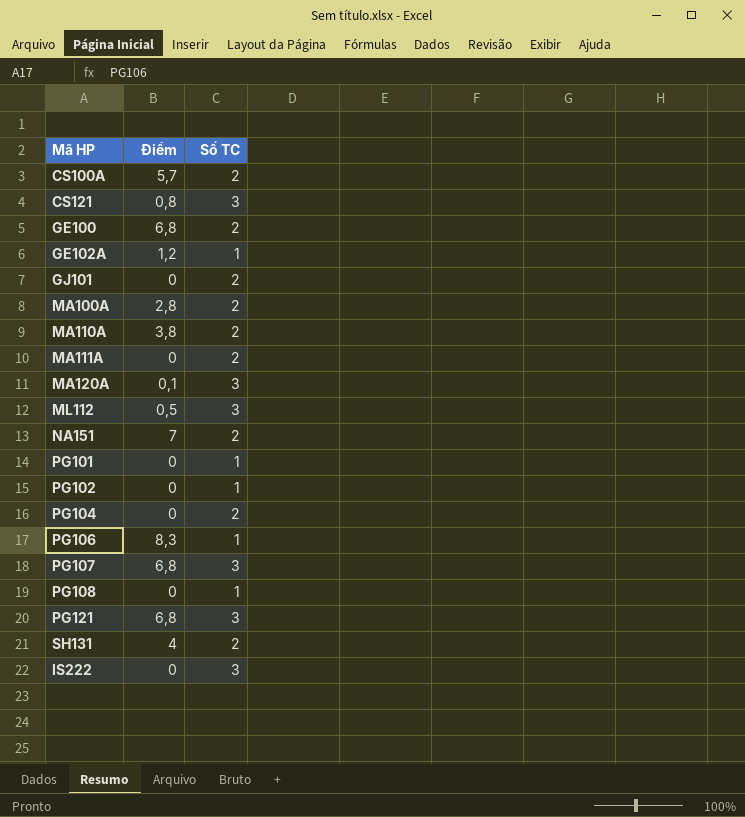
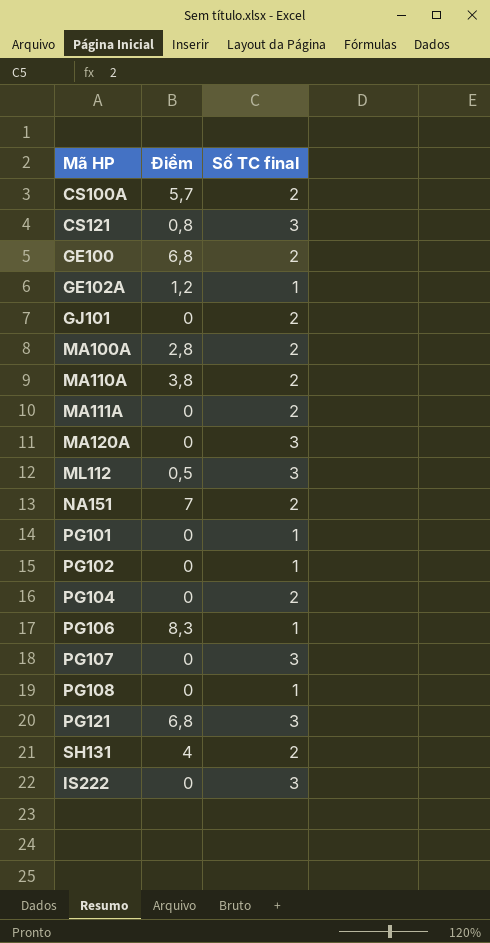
column name: Số TC -> Số TC final
MA120A | Điểm: 0,1 -> 0
PG107 | Điểm: 6,8 -> 0

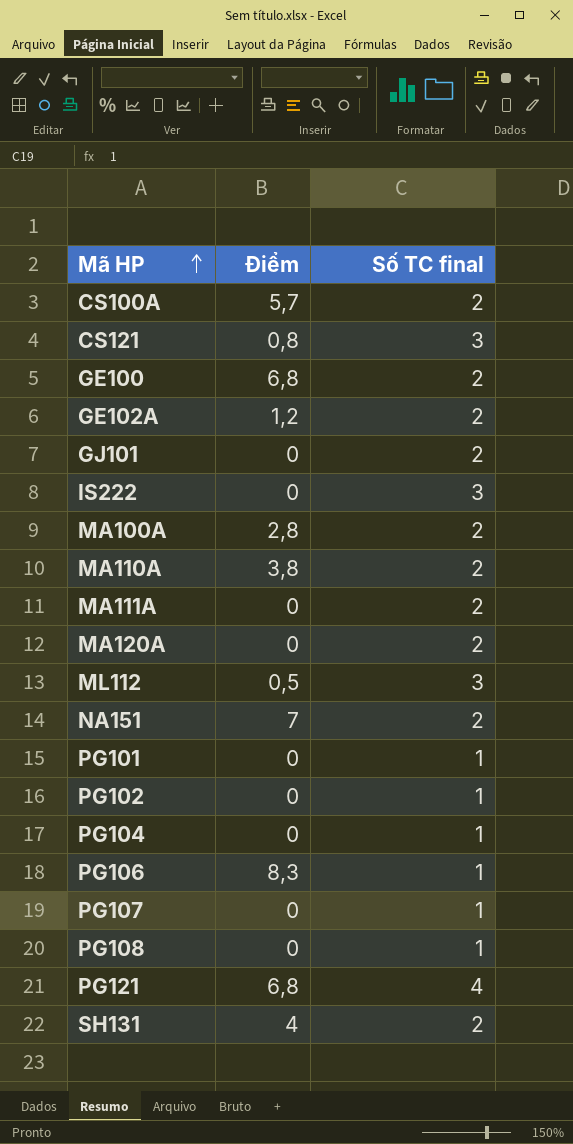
row order: none -> Mã HP ascending
GE102A | Số TC final: 1 -> 2
MA120A | Số TC final: 3 -> 2
PG104 | Số TC final: 2 -> 1
PG107 | Số TC final: 3 -> 1
PG121 | Số TC final: 3 -> 4

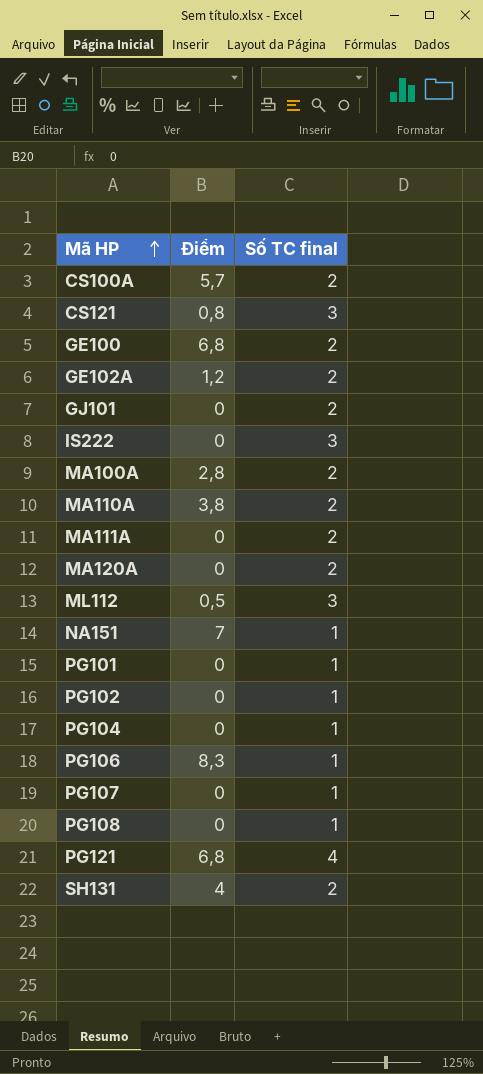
NA151 | Số TC final: 2 -> 1

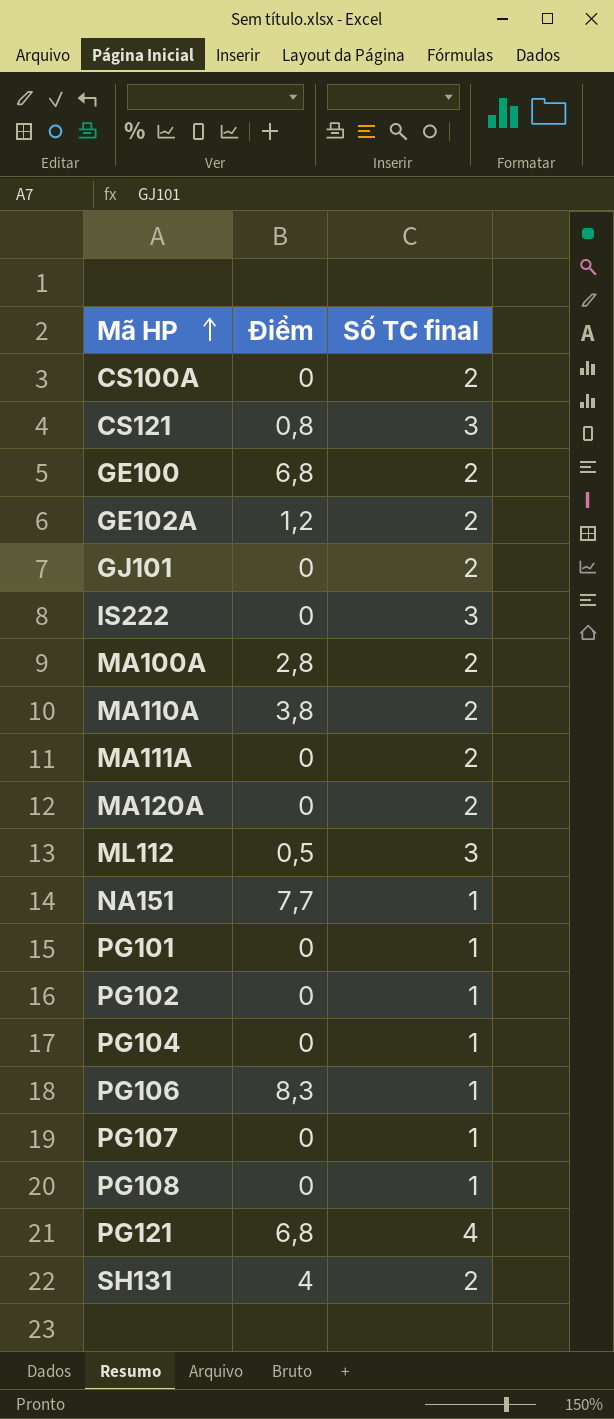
CS100A | Điểm: 5,7 -> 0
NA151 | Điểm: 7 -> 7,7

